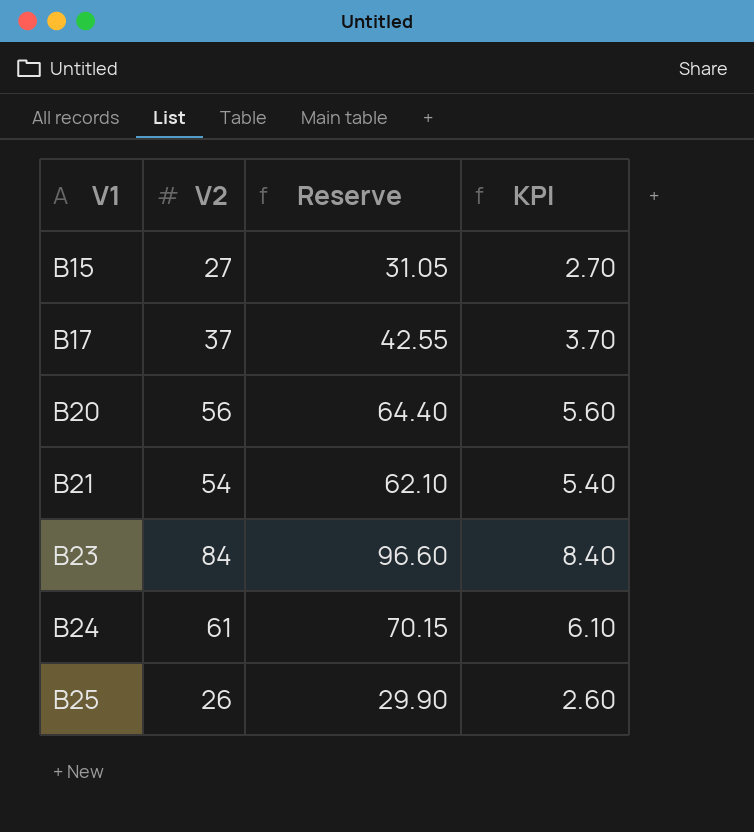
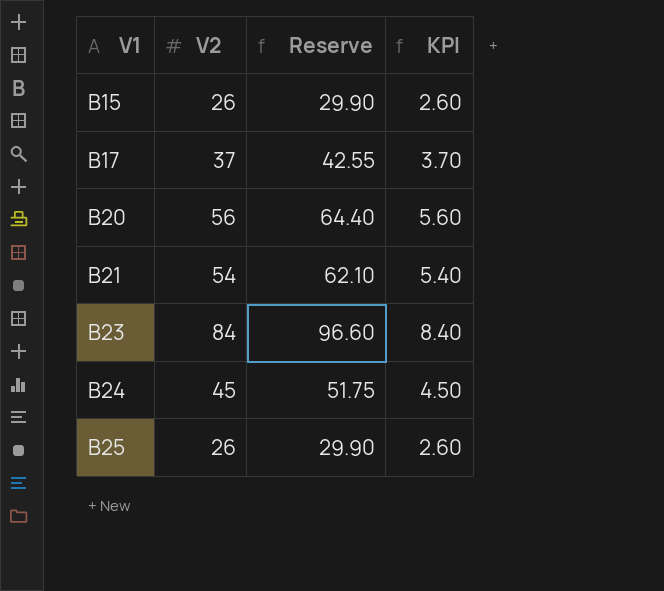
B15 | V2: 27 -> 26
B15 | Reserve: 31.05 -> 29.90
B15 | KPI: 2.70 -> 2.60
B24 | V2: 61 -> 45
B24 | Reserve: 70.15 -> 51.75
B24 | KPI: 6.10 -> 4.50

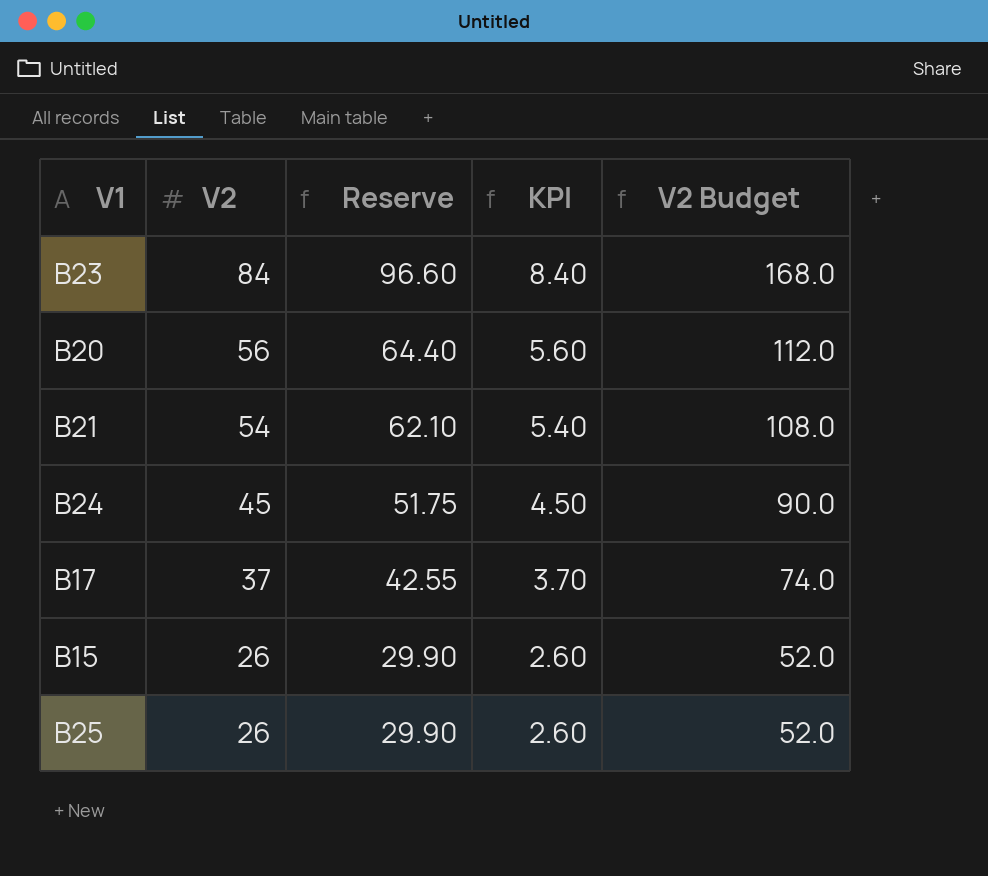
row order: V1 ascending -> V2 descending
column V2 Budget | formula: none -> [V2] * 2

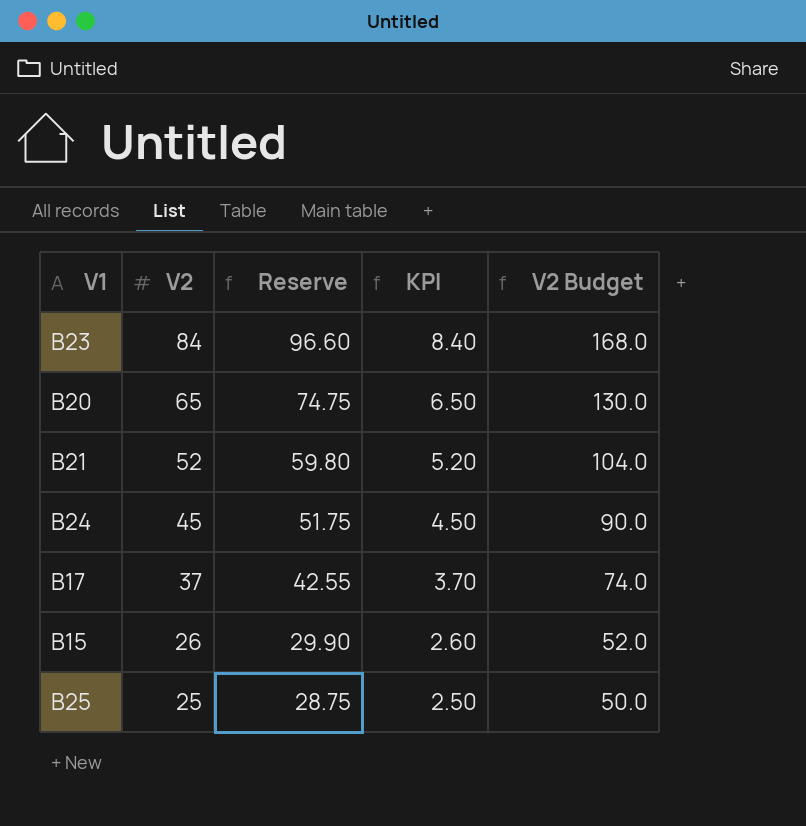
B20 | V2: 56 -> 65
B20 | Reserve: 64.40 -> 74.75
B20 | KPI: 5.60 -> 6.50
B20 | V2 Budget: 112.0 -> 130.0
B21 | V2: 54 -> 52
B21 | Reserve: 62.10 -> 59.80
B21 | KPI: 5.40 -> 5.20
B21 | V2 Budget: 108.0 -> 104.0
B25 | V2: 26 -> 25
B25 | Reserve: 29.90 -> 28.75
B25 | KPI: 2.60 -> 2.50
B25 | V2 Budget: 52.0 -> 50.0

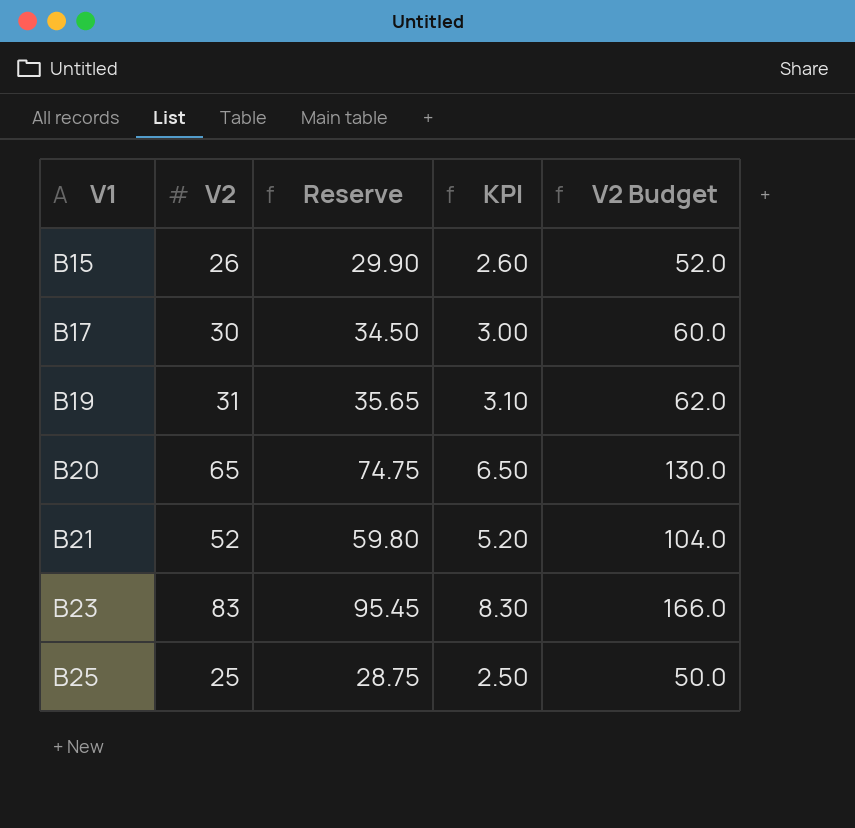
row order: V2 descending -> V1 ascending
row B24: 45 | 51.75 | 4.50 | 90.0 -> none
B17 | V2: 37 -> 30
B17 | Reserve: 42.55 -> 34.50
B17 | KPI: 3.70 -> 3.00
B17 | V2 Budget: 74.0 -> 60.0
row B19: none -> 31 | 35.65 | 3.10 | 62.0
B23 | V2: 84 -> 83
B23 | Reserve: 96.60 -> 95.45
B23 | KPI: 8.40 -> 8.30
B23 | V2 Budget: 168.0 -> 166.0

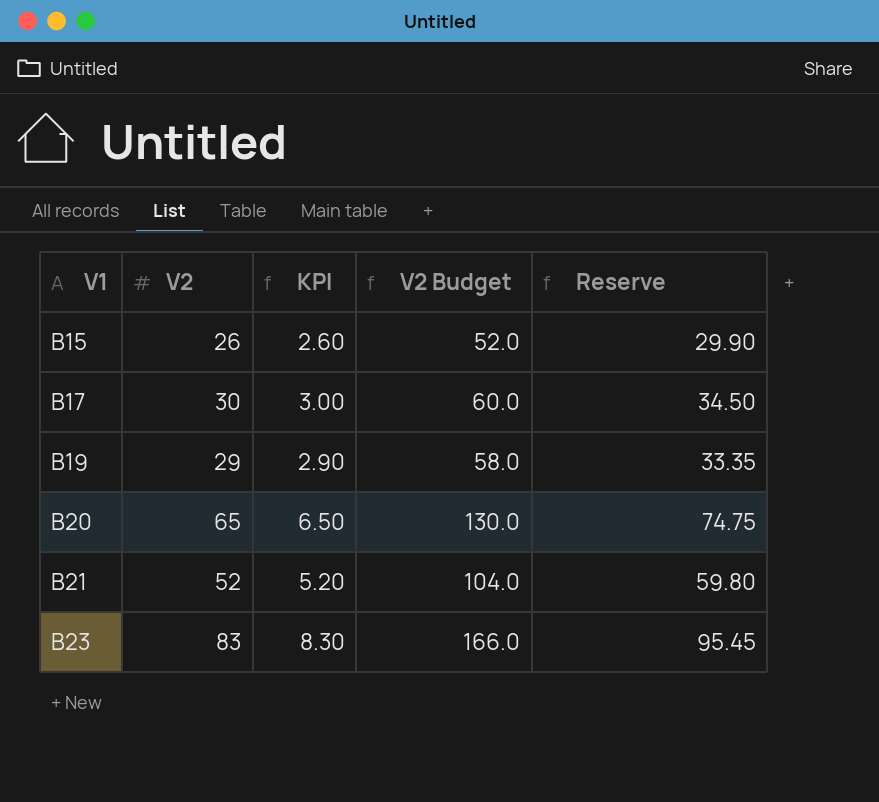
column Reserve | position: 3 -> 5
row B25: 25 | 28.75 | 2.50 | 50.0 -> none
B19 | V2: 31 -> 29
B19 | KPI: 3.10 -> 2.90
B19 | V2 Budget: 62.0 -> 58.0
B19 | Reserve: 35.65 -> 33.35

